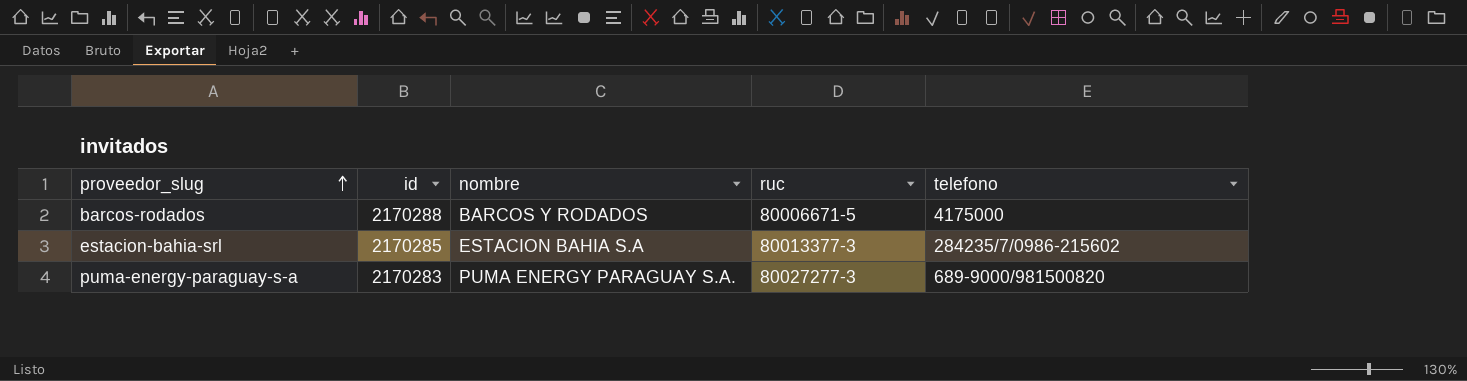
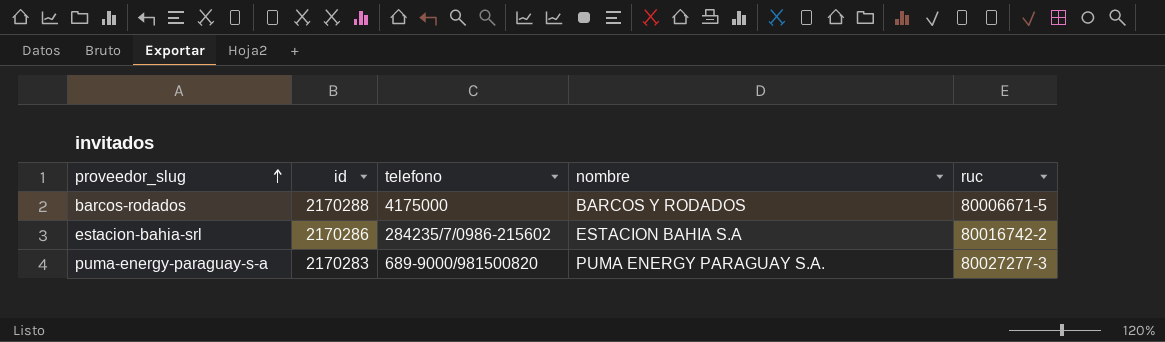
column telefono | position: 5 -> 3
estacion-bahia-srl | id: 2170285 -> 2170286
estacion-bahia-srl | ruc: 80013377-3 -> 80016742-2

